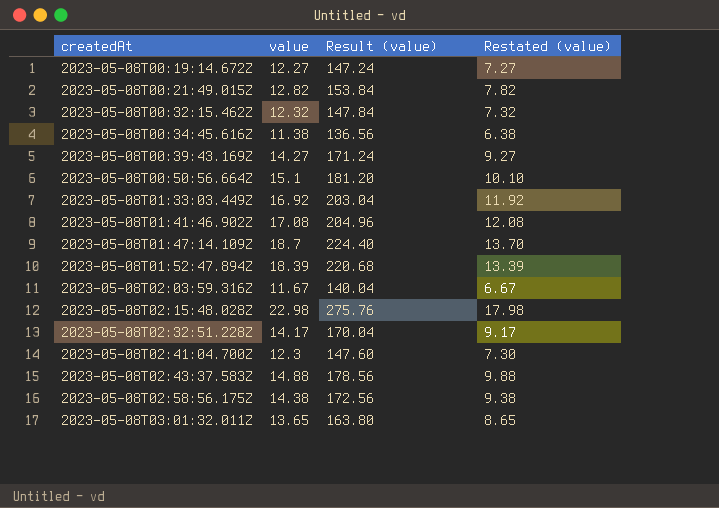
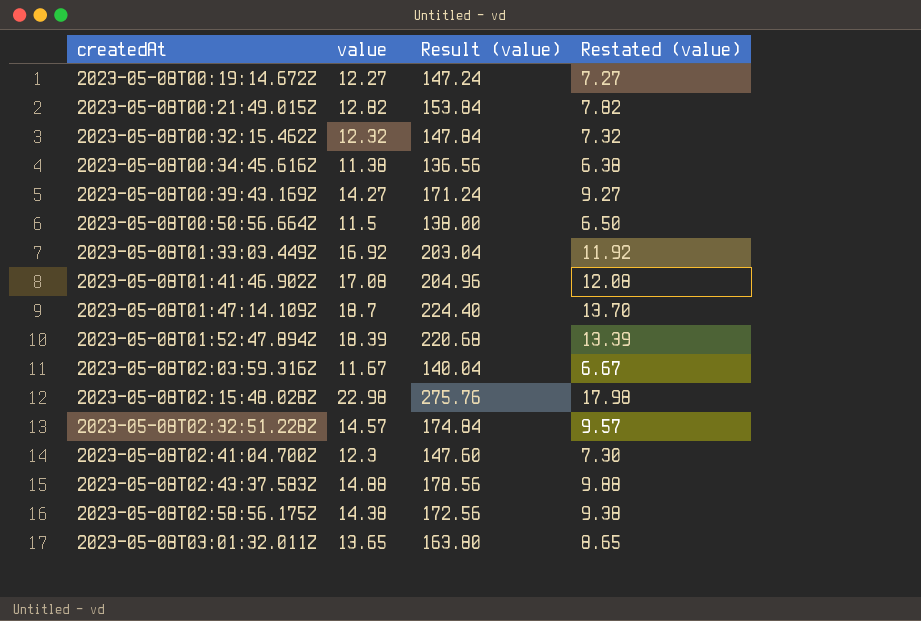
2023-05-08T00:50:56.664Z | value: 15.1 -> 11.5
2023-05-08T00:50:56.664Z | Result (value): 181.20 -> 138.00
2023-05-08T00:50:56.664Z | Restated (value): 10.10 -> 6.50
2023-05-08T02:32:51.228Z | value: 14.17 -> 14.57
2023-05-08T02:32:51.228Z | Result (value): 170.04 -> 174.84
2023-05-08T02:32:51.228Z | Restated (value): 9.17 -> 9.57

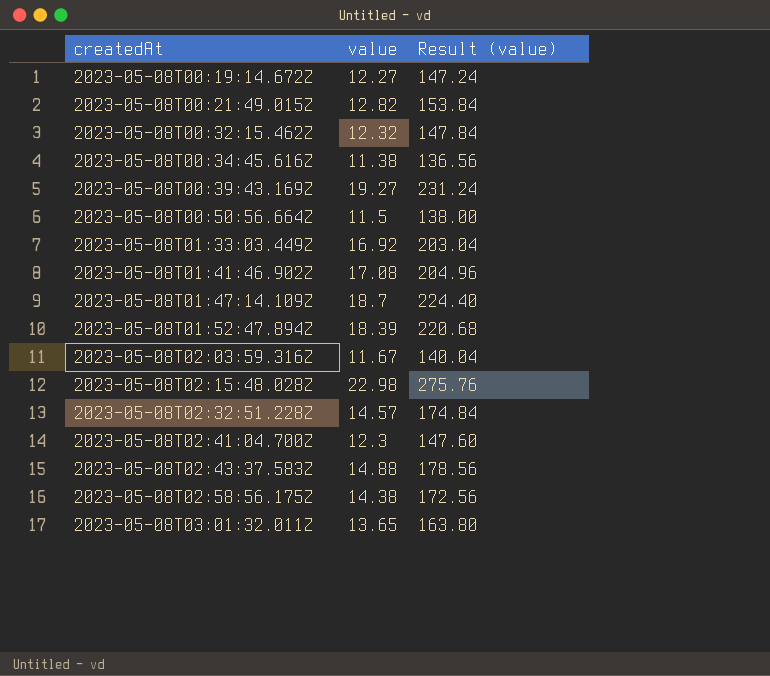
column Restated (value) | formula: [value] - 5 -> none
2023-05-08T00:39:43.169Z | value: 14.27 -> 19.27
2023-05-08T00:39:43.169Z | Result (value): 171.24 -> 231.24

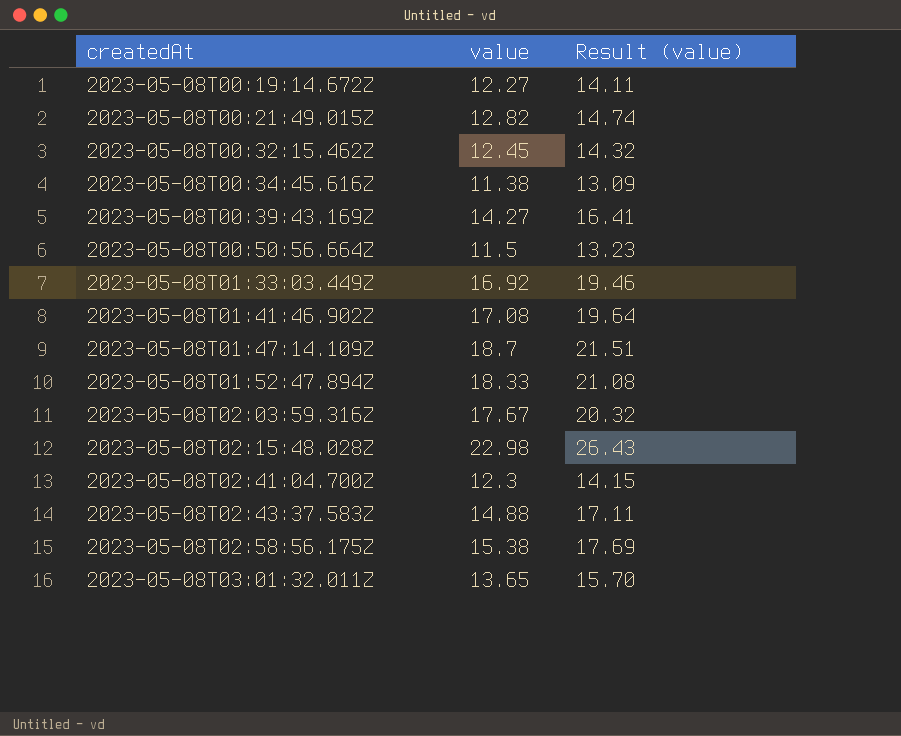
column Result (value) | formula: [value] * 12 -> [value] * 1.15
row 2023-05-08T02:32:51.228Z: 14.57 | 174.84 -> none
2023-05-08T00:32:15.462Z | value: 12.32 -> 12.45
2023-05-08T00:39:43.169Z | value: 19.27 -> 14.27
2023-05-08T01:52:47.894Z | value: 18.39 -> 18.33
2023-05-08T02:03:59.316Z | value: 11.67 -> 17.67
2023-05-08T02:58:56.175Z | value: 14.38 -> 15.38

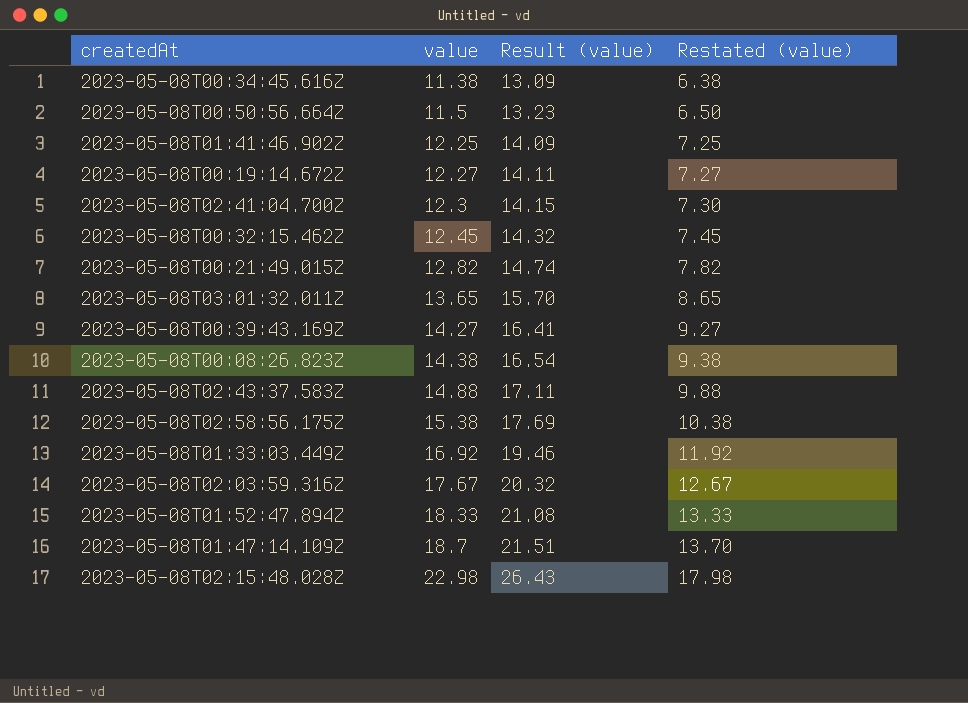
row order: createdAt ascending -> value ascending
column Restated (value) | formula: none -> [value] - 5
2023-05-08T01:41:46.902Z | value: 17.08 -> 12.25
2023-05-08T01:41:46.902Z | Result (value): 19.64 -> 14.09
row 2023-05-08T00:08:26.823Z: none -> 14.38 | 16.54 | 9.38

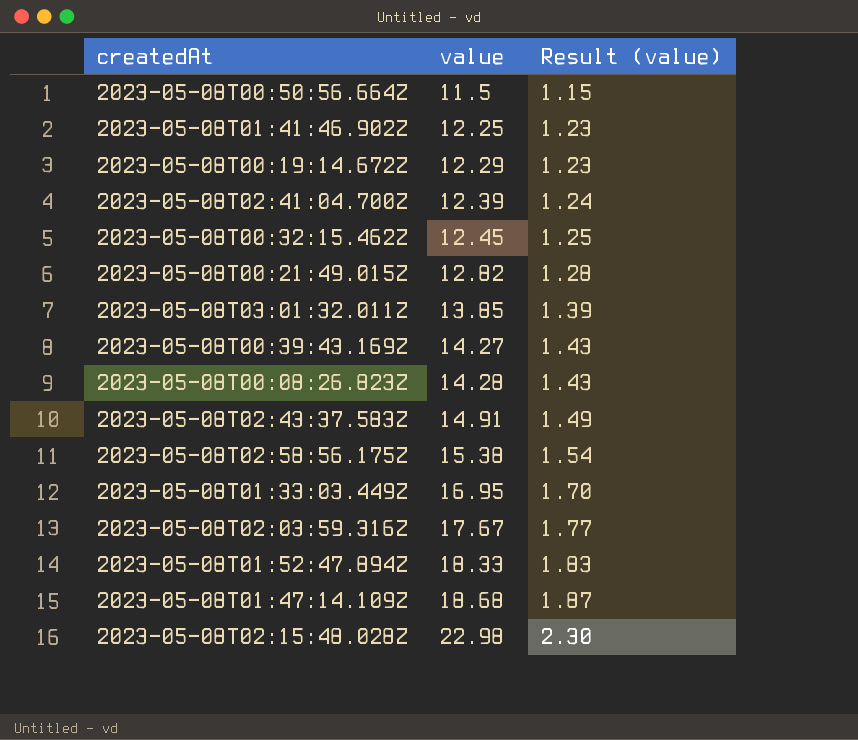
column Restated (value) | formula: [value] - 5 -> none
column Result (value) | formula: [value] * 1.15 -> [value] * 0.1
row 2023-05-08T00:34:45.616Z: 11.38 | 13.09 | 6.38 -> none
2023-05-08T00:19:14.672Z | value: 12.27 -> 12.29
2023-05-08T02:41:04.700Z | value: 12.3 -> 12.39
2023-05-08T03:01:32.011Z | value: 13.65 -> 13.85
2023-05-08T00:08:26.823Z | value: 14.38 -> 14.28
2023-05-08T02:43:37.583Z | value: 14.88 -> 14.91
2023-05-08T01:33:03.449Z | value: 16.92 -> 16.95
2023-05-08T01:47:14.109Z | value: 18.7 -> 18.68

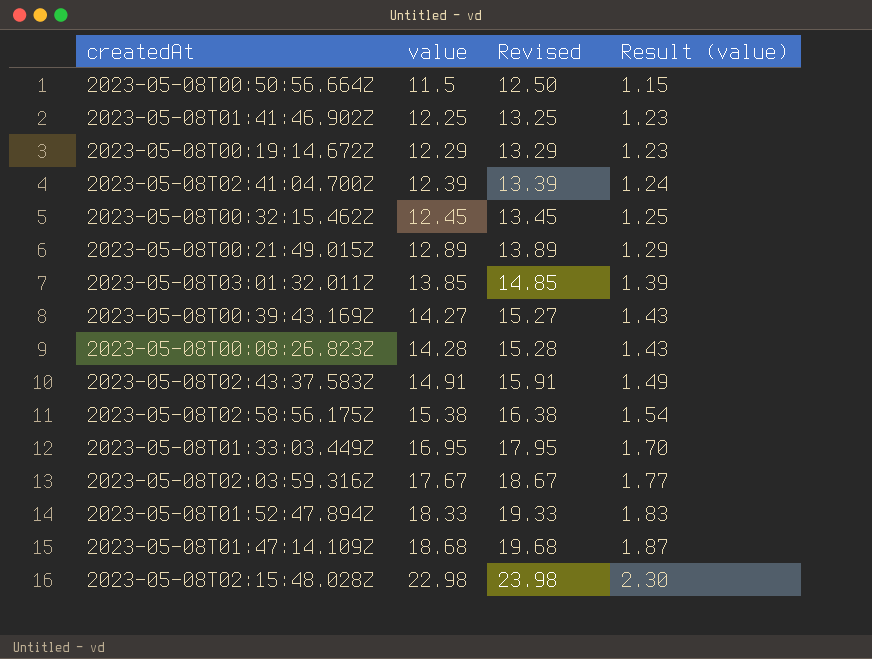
column Revised | formula: none -> [value] + 1
2023-05-08T00:21:49.015Z | value: 12.82 -> 12.89
2023-05-08T00:21:49.015Z | Result (value): 1.28 -> 1.29

